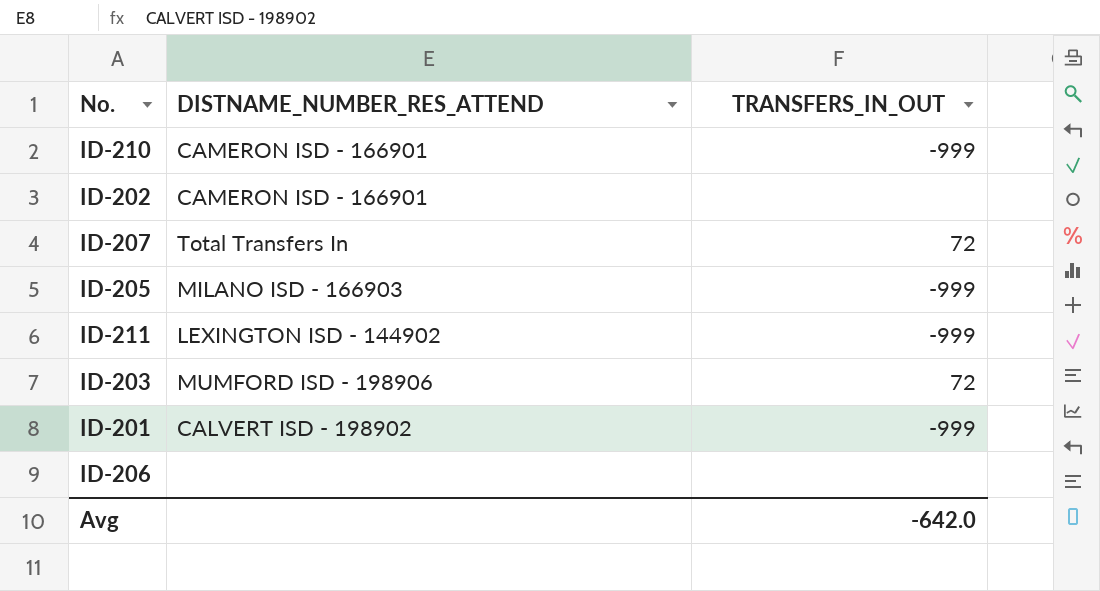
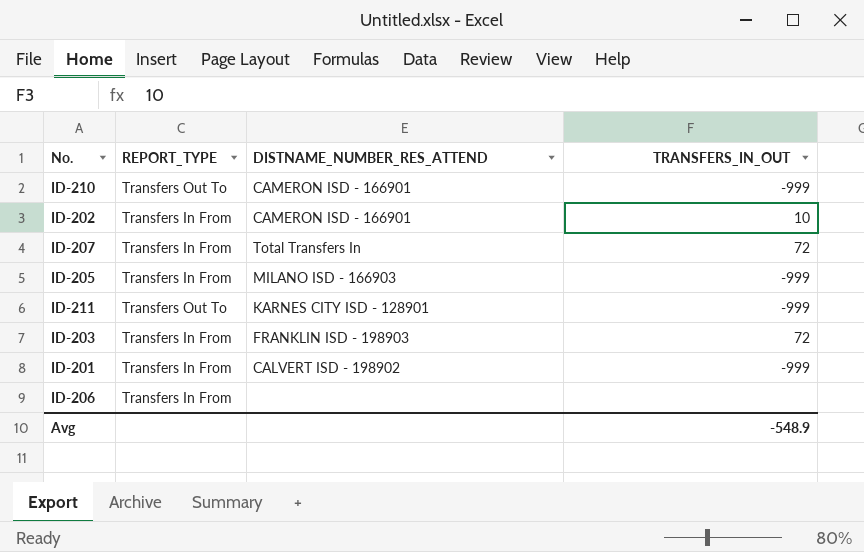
column REPORT_TYPE | position: none -> 2
ID-202 | TRANSFERS_IN_OUT: none -> 10
ID-211 | DISTNAME_NUMBER_RES_ATTEND: LEXINGTON ISD - 144902 -> KARNES CITY ISD - 128901
ID-203 | DISTNAME_NUMBER_RES_ATTEND: MUMFORD ISD - 198906 -> FRANKLIN ISD - 198903
Avg | TRANSFERS_IN_OUT: -642.0 -> -548.9

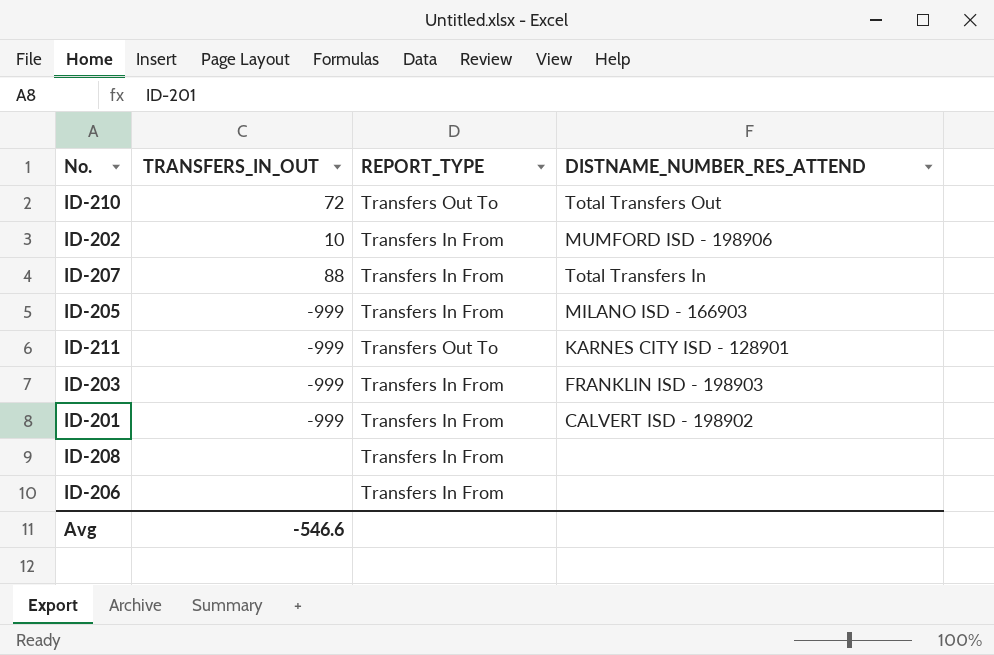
column TRANSFERS_IN_OUT | position: 4 -> 2
ID-210 | TRANSFERS_IN_OUT: -999 -> 72
ID-210 | DISTNAME_NUMBER_RES_ATTEND: CAMERON ISD - 166901 -> Total Transfers Out
ID-202 | DISTNAME_NUMBER_RES_ATTEND: CAMERON ISD - 166901 -> MUMFORD ISD - 198906
ID-207 | TRANSFERS_IN_OUT: 72 -> 88
ID-203 | TRANSFERS_IN_OUT: 72 -> -999
row ID-208: none -> none | Transfers In From | none
Avg | TRANSFERS_IN_OUT: -548.9 -> -546.6

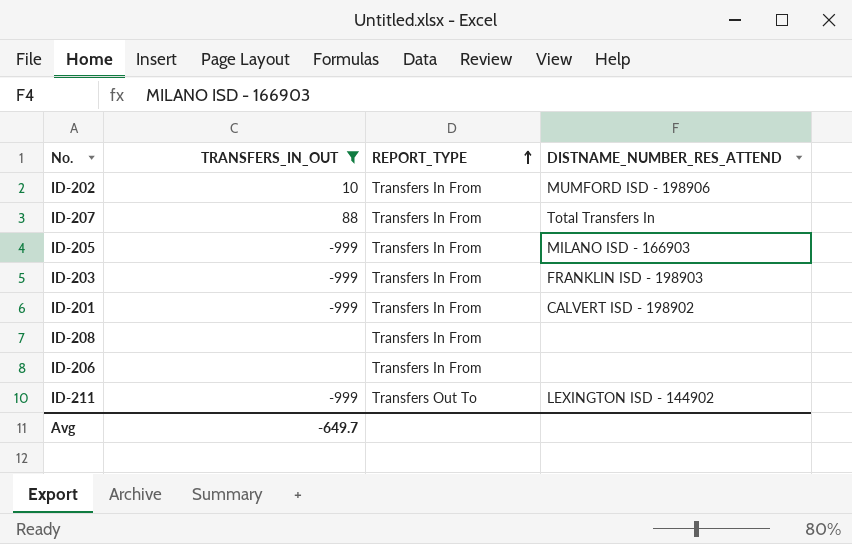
filter: none -> TRANSFERS_IN_OUT != 72
row order: none -> REPORT_TYPE ascending
ID-211 | DISTNAME_NUMBER_RES_ATTEND: KARNES CITY ISD - 128901 -> LEXINGTON ISD - 144902
Avg | TRANSFERS_IN_OUT: -546.6 -> -649.7

